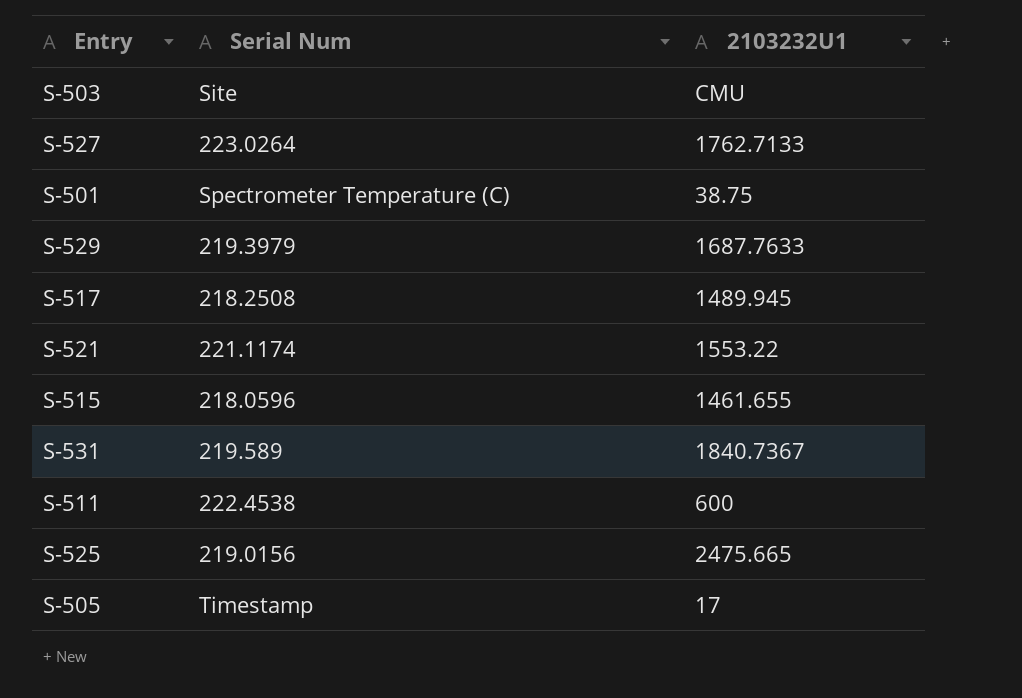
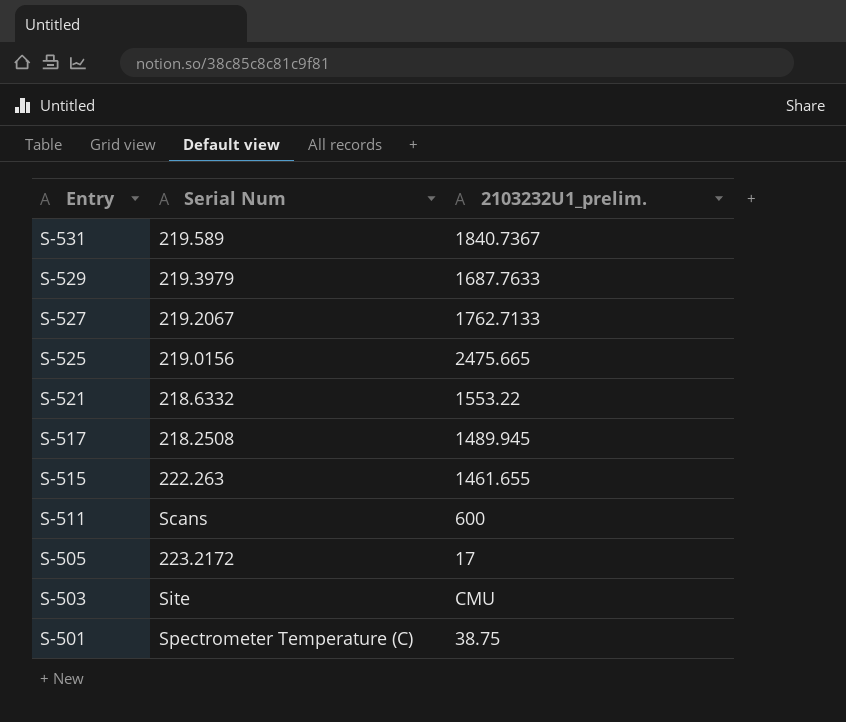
row order: none -> Entry descending
column name: 2103232U1 -> 2103232U1_prelim.
S-527 | Serial Num: 223.0264 -> 219.2067
S-521 | Serial Num: 221.1174 -> 218.6332
S-515 | Serial Num: 218.0596 -> 222.263
S-511 | Serial Num: 222.4538 -> Scans
S-505 | Serial Num: Timestamp -> 223.2172

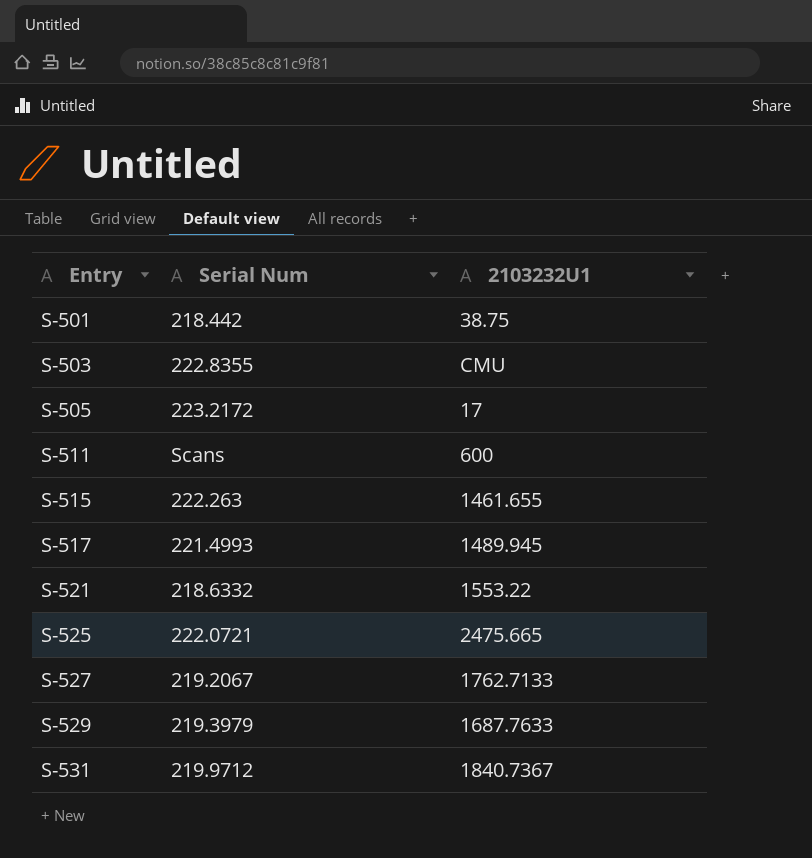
row order: Entry descending -> Entry ascending
column name: 2103232U1_prelim. -> 2103232U1
S-501 | Serial Num: Spectrometer Temperature (C) -> 218.442
S-503 | Serial Num: Site -> 222.8355
S-517 | Serial Num: 218.2508 -> 221.4993
S-525 | Serial Num: 219.0156 -> 222.0721
S-531 | Serial Num: 219.589 -> 219.9712

